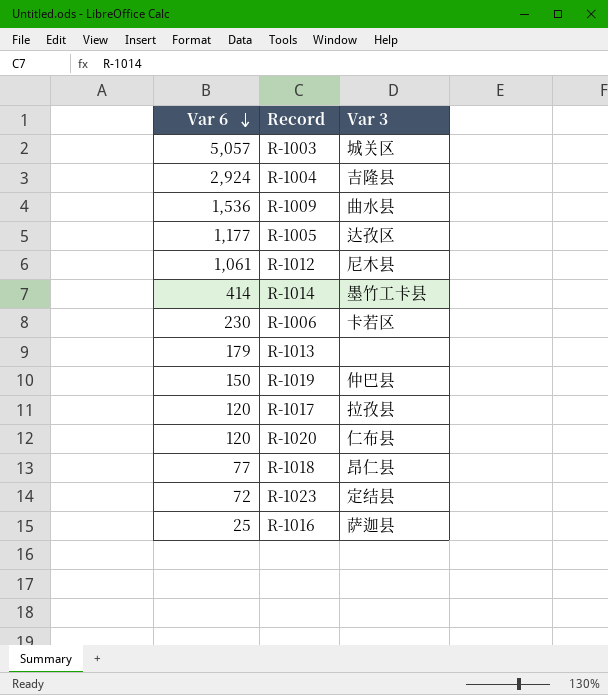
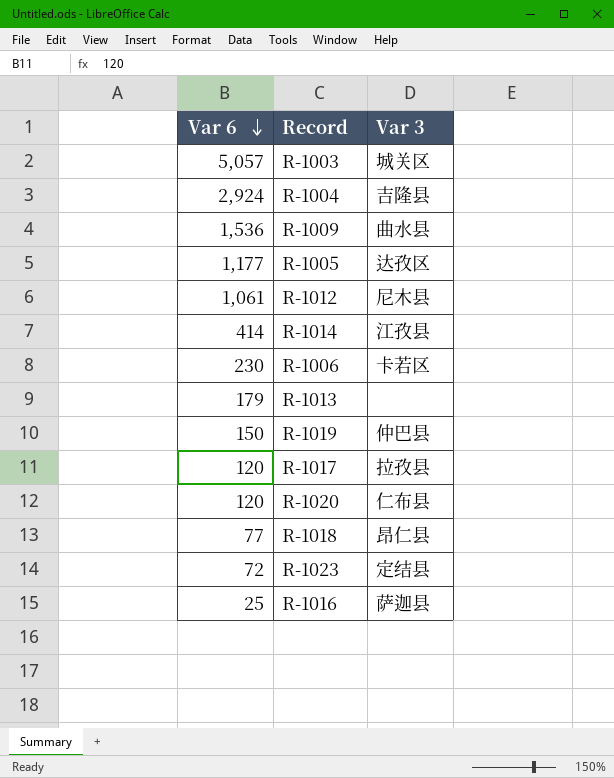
R-1014 | Var 3: 墨竹工卡县 -> 江孜县

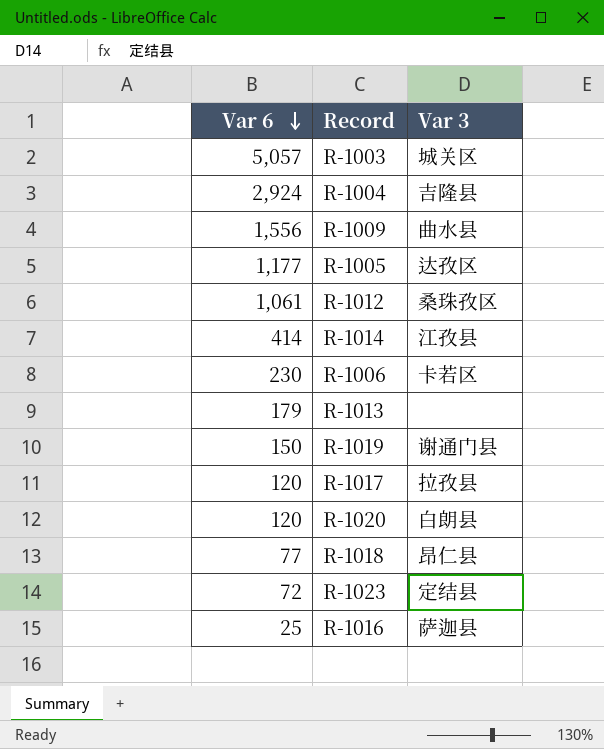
R-1009 | Var 6: 1,536 -> 1,556
R-1012 | Var 3: 尼木县 -> 桑珠孜区
R-1019 | Var 3: 仲巴县 -> 谢通门县
R-1020 | Var 3: 仁布县 -> 白朗县

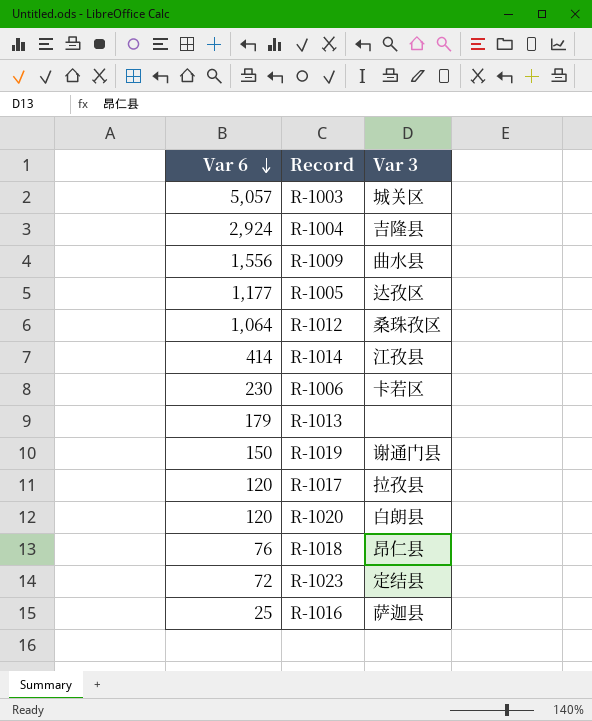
R-1012 | Var 6: 1,061 -> 1,064
R-1018 | Var 6: 77 -> 76

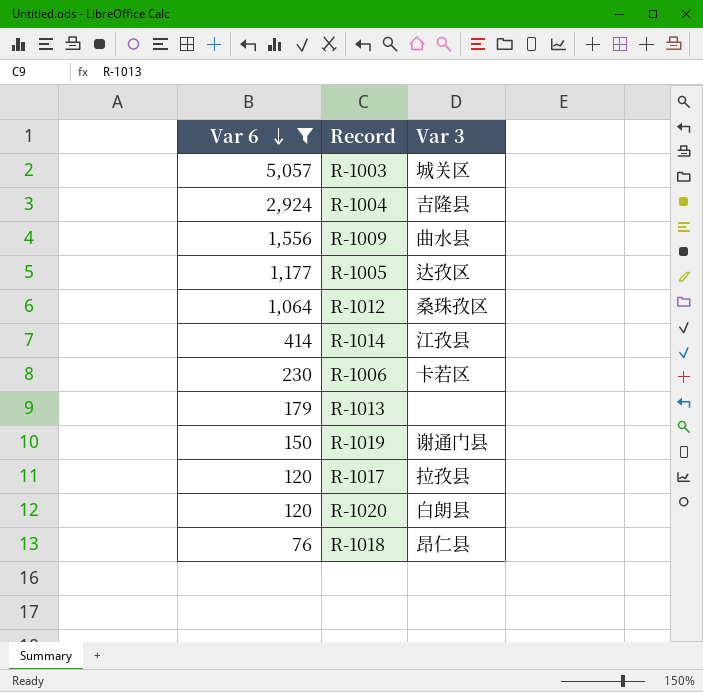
filter: none -> Var 6 >= 76

